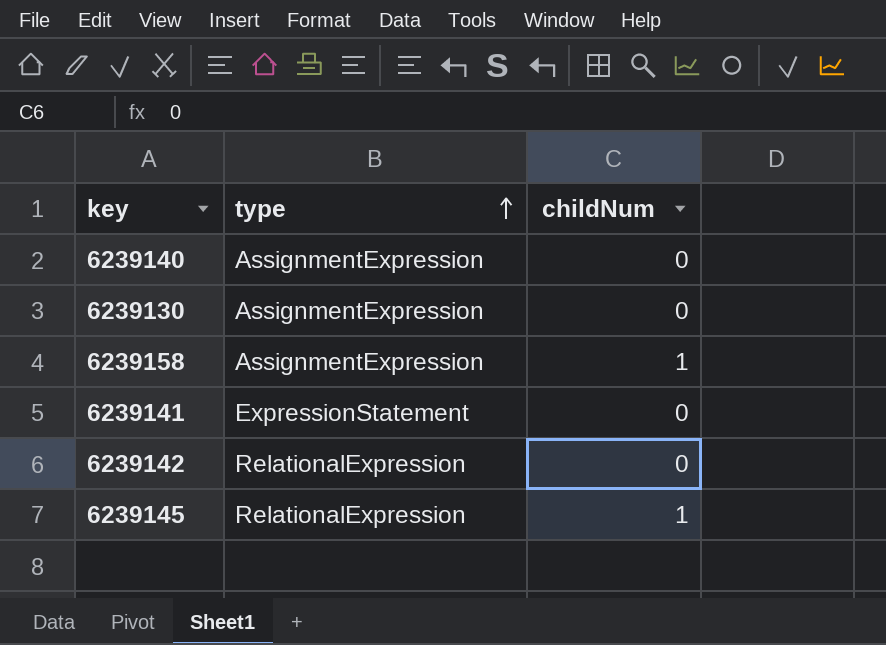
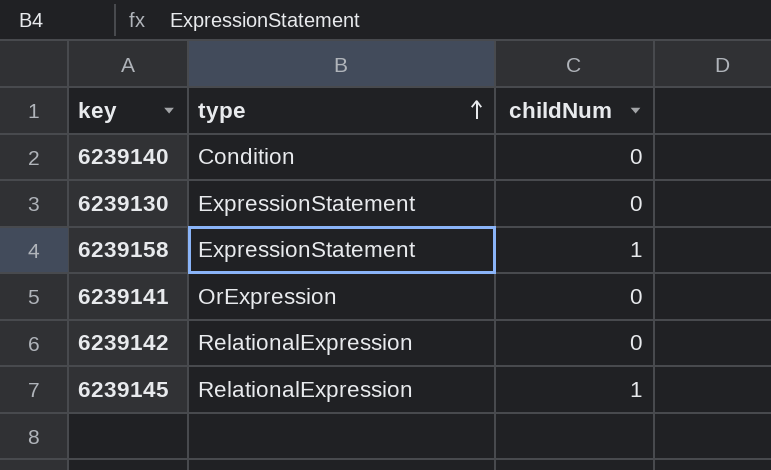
6239140 | type: AssignmentExpression -> Condition
6239130 | type: AssignmentExpression -> ExpressionStatement
6239158 | type: AssignmentExpression -> ExpressionStatement
6239141 | type: ExpressionStatement -> OrExpression

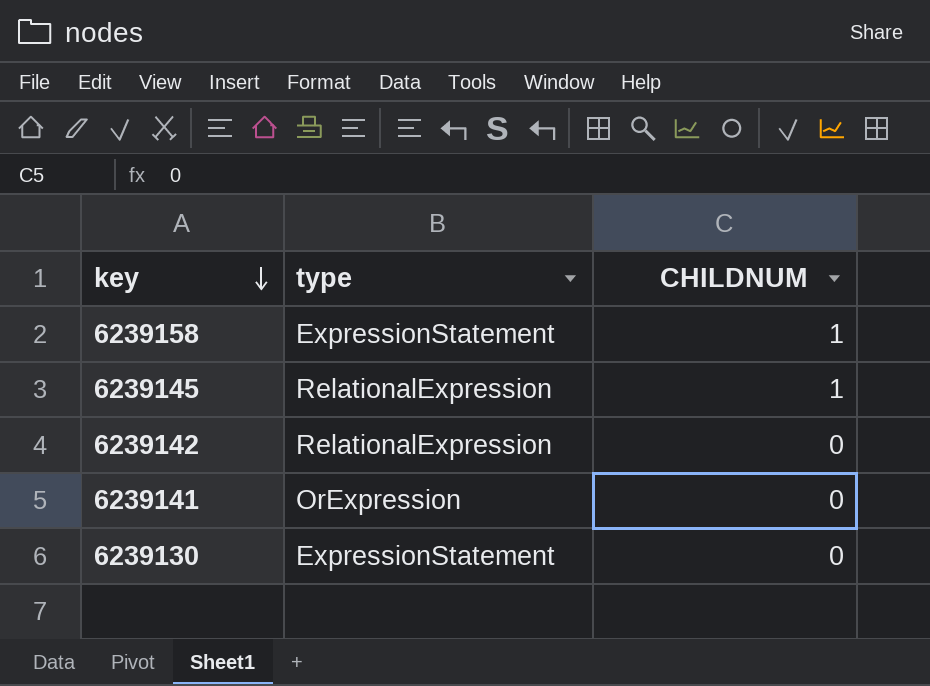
row order: type ascending -> key descending
column name: childNum -> CHILDNUM
row 6239140: Condition | 0 -> none

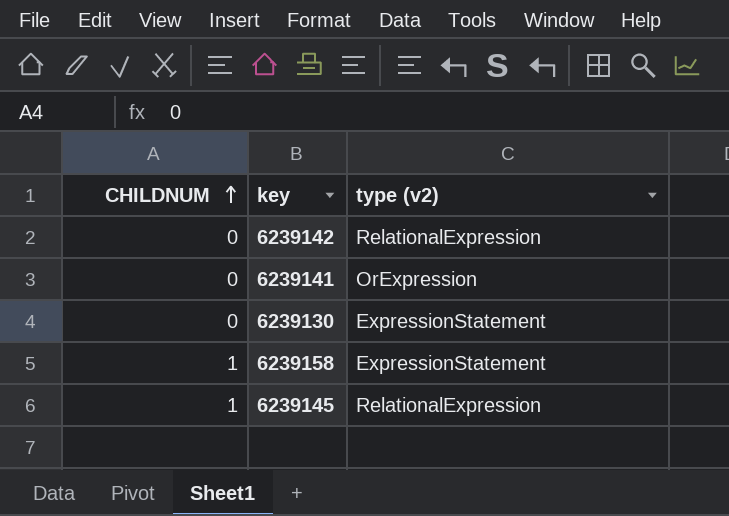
row order: key descending -> CHILDNUM ascending
column CHILDNUM | position: 3 -> 1
column name: type -> type (v2)

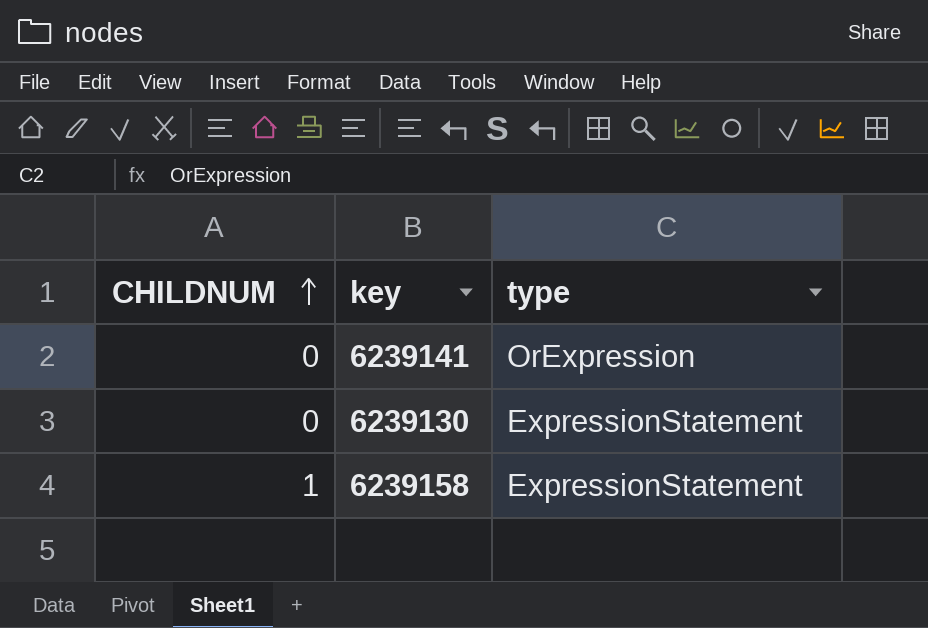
column name: type (v2) -> type
row 6239142: 0 | RelationalExpression -> none
row 6239145: 1 | RelationalExpression -> none

